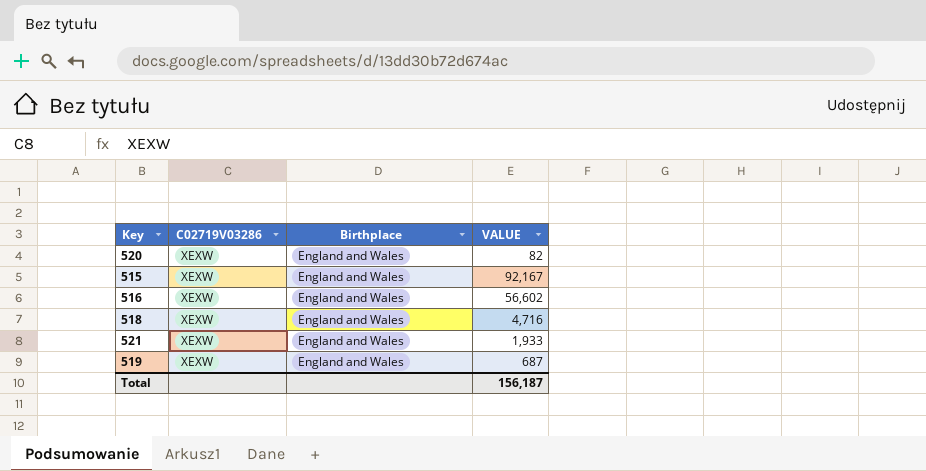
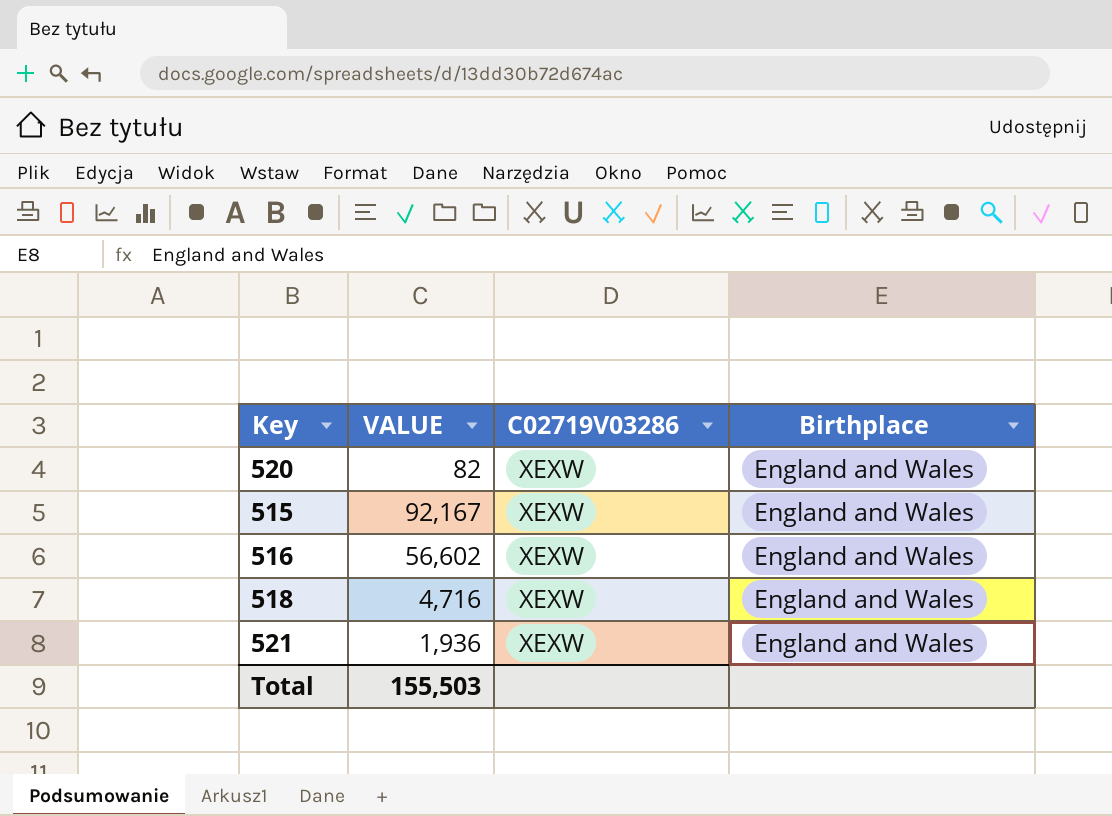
column VALUE | position: 4 -> 2
row 519: XEXW | England and Wales | 687 -> none
521 | VALUE: 1,933 -> 1,936
Total | VALUE: 156,187 -> 155,503

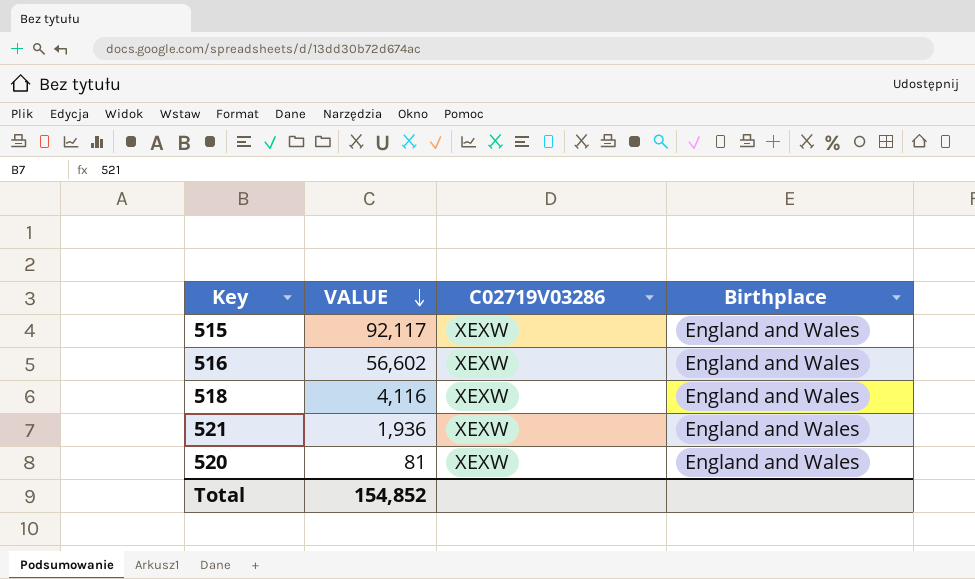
row order: none -> VALUE descending
515 | VALUE: 92,167 -> 92,117
518 | VALUE: 4,716 -> 4,116
520 | VALUE: 82 -> 81
Total | VALUE: 155,503 -> 154,852

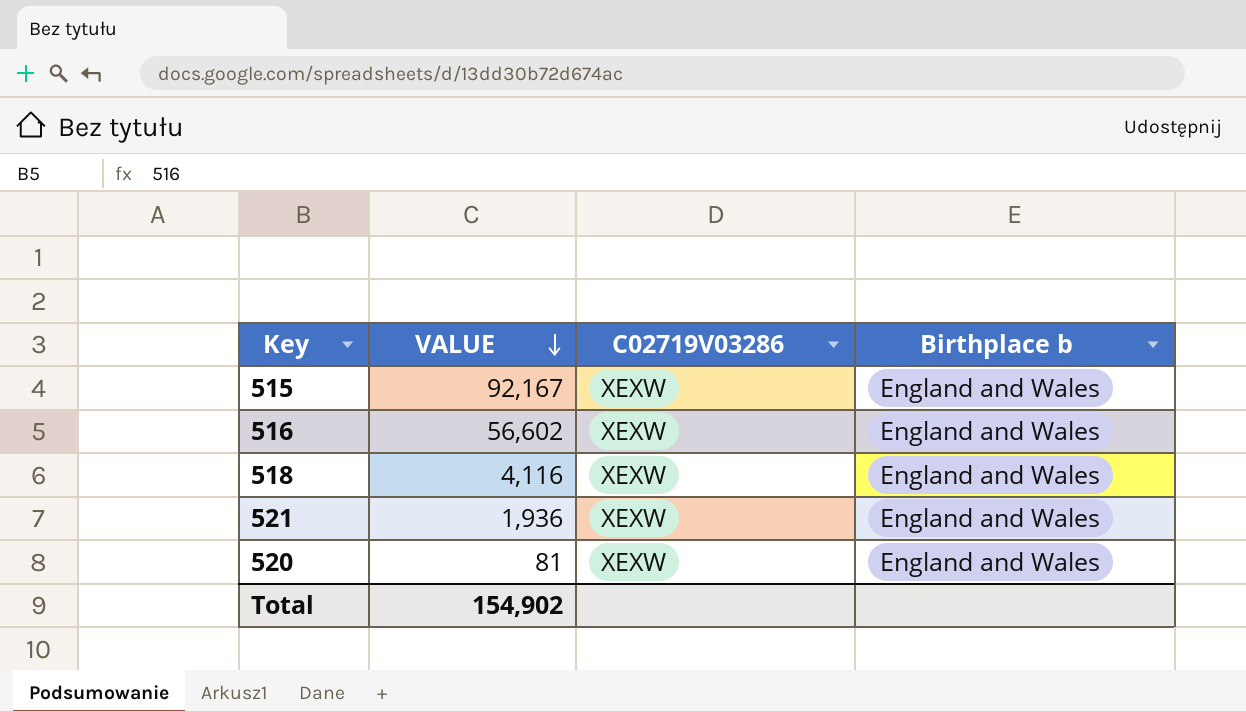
column name: Birthplace -> Birthplace b
515 | VALUE: 92,117 -> 92,167
Total | VALUE: 154,852 -> 154,902

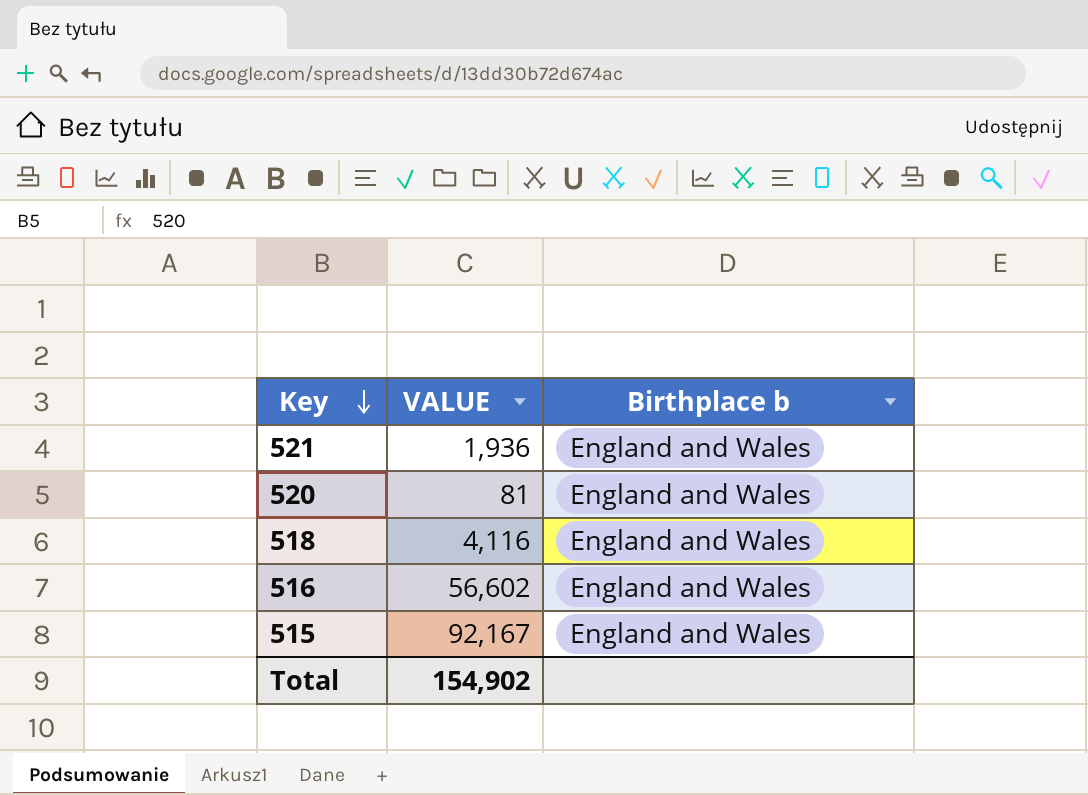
row order: VALUE descending -> Key descending
column C02719V03286 | position: 3 -> none

